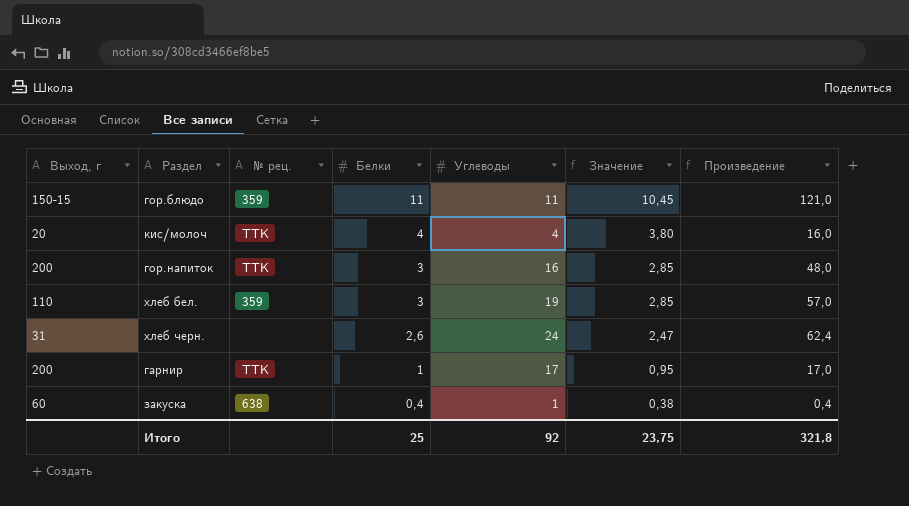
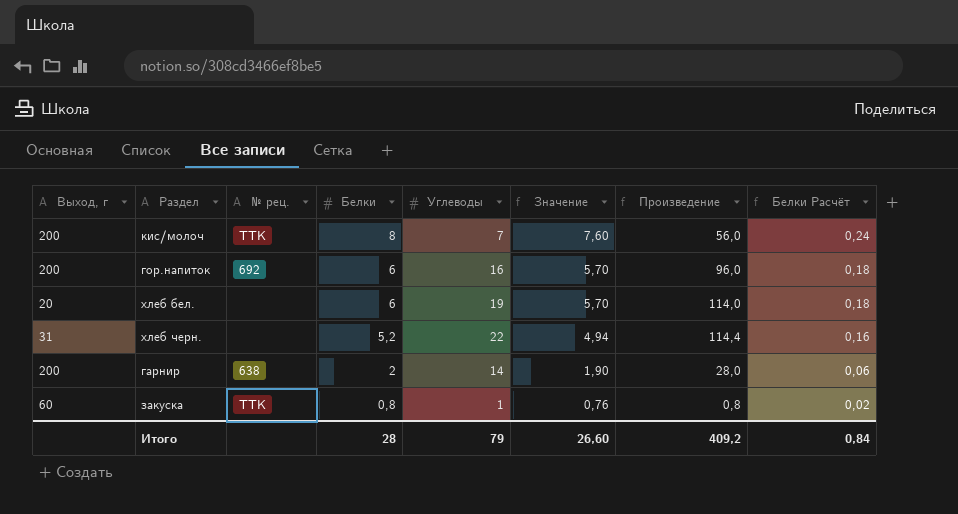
column Белки Расчёт | formula: none -> [Белки] * 0,03
row гор.блюдо: 150-15 | 359 | 11 | 11 | 10,45 | 121,0 -> none
кис/молоч | Выход, г: 20 -> 200
кис/молоч | Белки: 4 -> 8
кис/молоч | Углеводы: 4 -> 7
кис/молоч | Значение: 3,80 -> 7,60
кис/молоч | Произведение: 16,0 -> 56,0
гор.напиток | № рец.: ТТК -> 692
гор.напиток | Белки: 3 -> 6
гор.напиток | Значение: 2,85 -> 5,70
гор.напиток | Произведение: 48,0 -> 96,0
хлеб бел. | Выход, г: 110 -> 20
хлеб бел. | № рец.: 359 -> none
хлеб бел. | Белки: 3 -> 6
хлеб бел. | Значение: 2,85 -> 5,70
хлеб бел. | Произведение: 57,0 -> 114,0
хлеб черн. | Белки: 2,6 -> 5,2
хлеб черн. | Углеводы: 24 -> 22
хлеб черн. | Значение: 2,47 -> 4,94
хлеб черн. | Произведение: 62,4 -> 114,4
гарнир | № рец.: ТТК -> 638
гарнир | Белки: 1 -> 2
гарнир | Углеводы: 17 -> 14
гарнир | Значение: 0,95 -> 1,90
гарнир | Произведение: 17,0 -> 28,0
закуска | № рец.: 638 -> ТТК
закуска | Белки: 0,4 -> 0,8
закуска | Значение: 0,38 -> 0,76
закуска | Произведение: 0,4 -> 0,8
Итого | Белки: 25 -> 28
Итого | Углеводы: 92 -> 79
Итого | Значение: 23,75 -> 26,60
Итого | Произведение: 321,8 -> 409,2

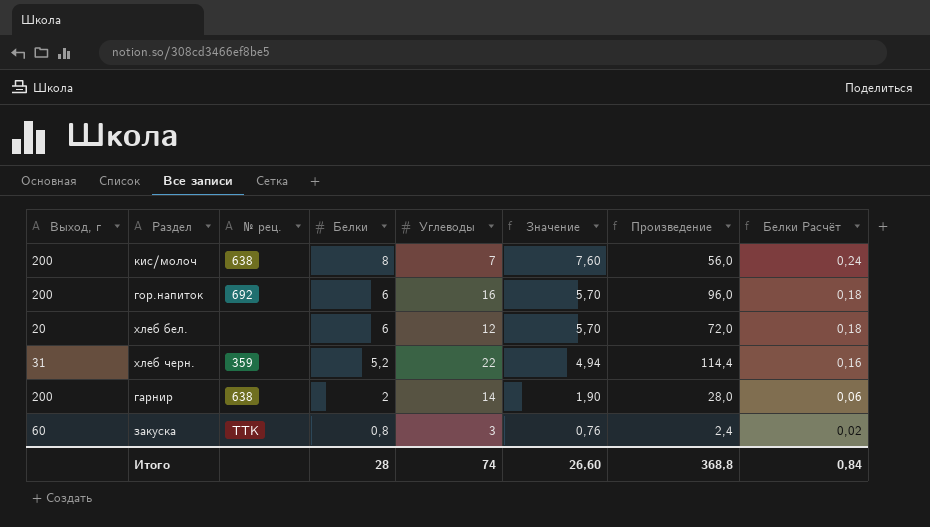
кис/молоч | № рец.: ТТК -> 638
хлеб бел. | Углеводы: 19 -> 12
хлеб бел. | Произведение: 114,0 -> 72,0
хлеб черн. | № рец.: none -> 359
закуска | Углеводы: 1 -> 3
закуска | Произведение: 0,8 -> 2,4
Итого | Углеводы: 79 -> 74
Итого | Произведение: 409,2 -> 368,8

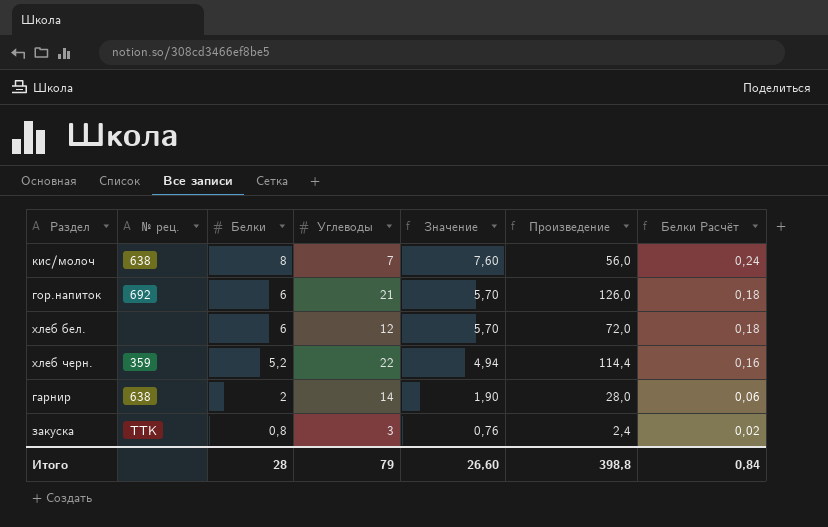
column Выход, г | position: 1 -> none
гор.напиток | Углеводы: 16 -> 21
гор.напиток | Произведение: 96,0 -> 126,0
Итого | Углеводы: 74 -> 79
Итого | Произведение: 368,8 -> 398,8

